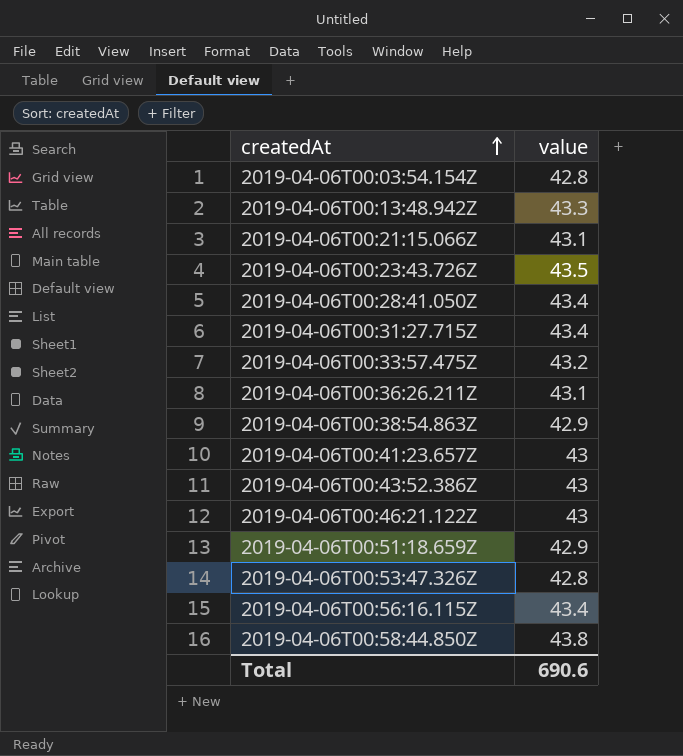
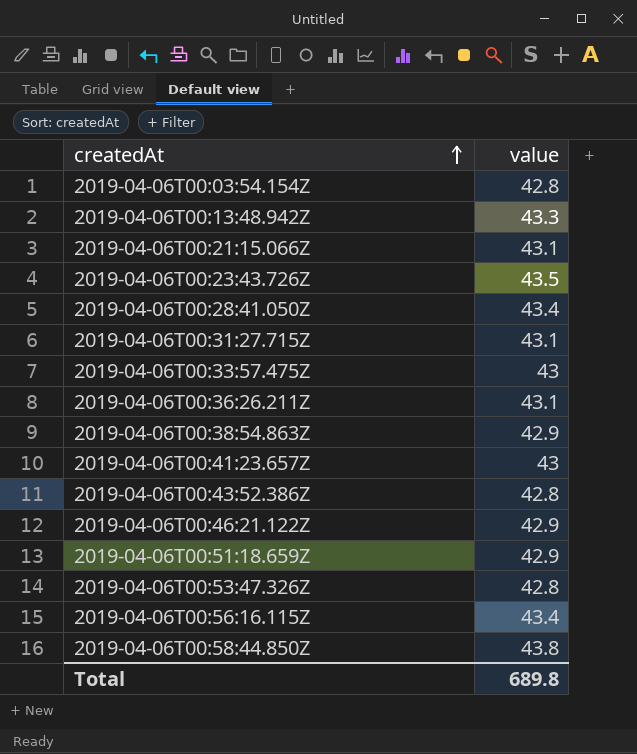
2019-04-06T00:31:27.715Z | value: 43.4 -> 43.1
2019-04-06T00:33:57.475Z | value: 43.2 -> 43
2019-04-06T00:43:52.386Z | value: 43 -> 42.8
2019-04-06T00:46:21.122Z | value: 43 -> 42.9
Total | value: 690.6 -> 689.8

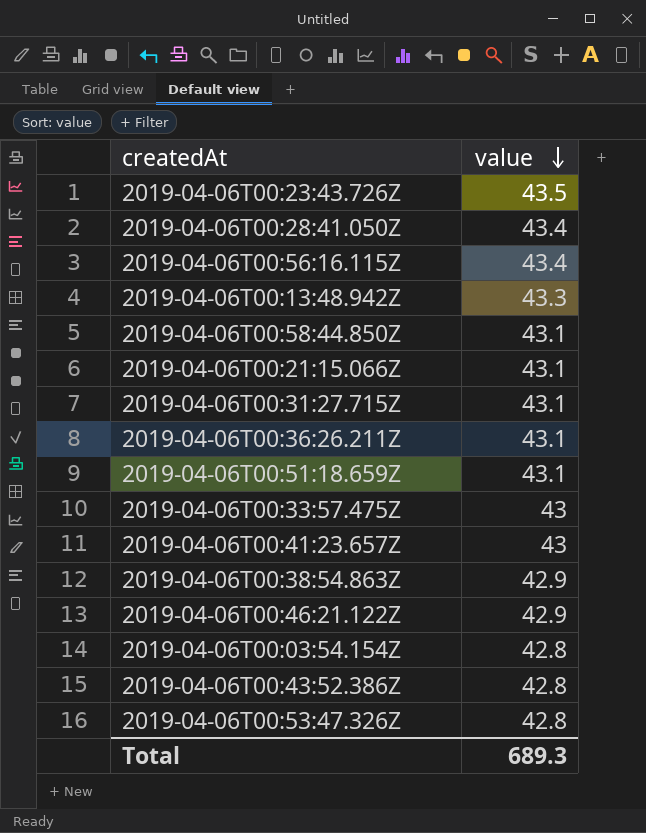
row order: createdAt ascending -> value descending
2019-04-06T00:58:44.850Z | value: 43.8 -> 43.1
2019-04-06T00:51:18.659Z | value: 42.9 -> 43.1
Total | value: 689.8 -> 689.3

